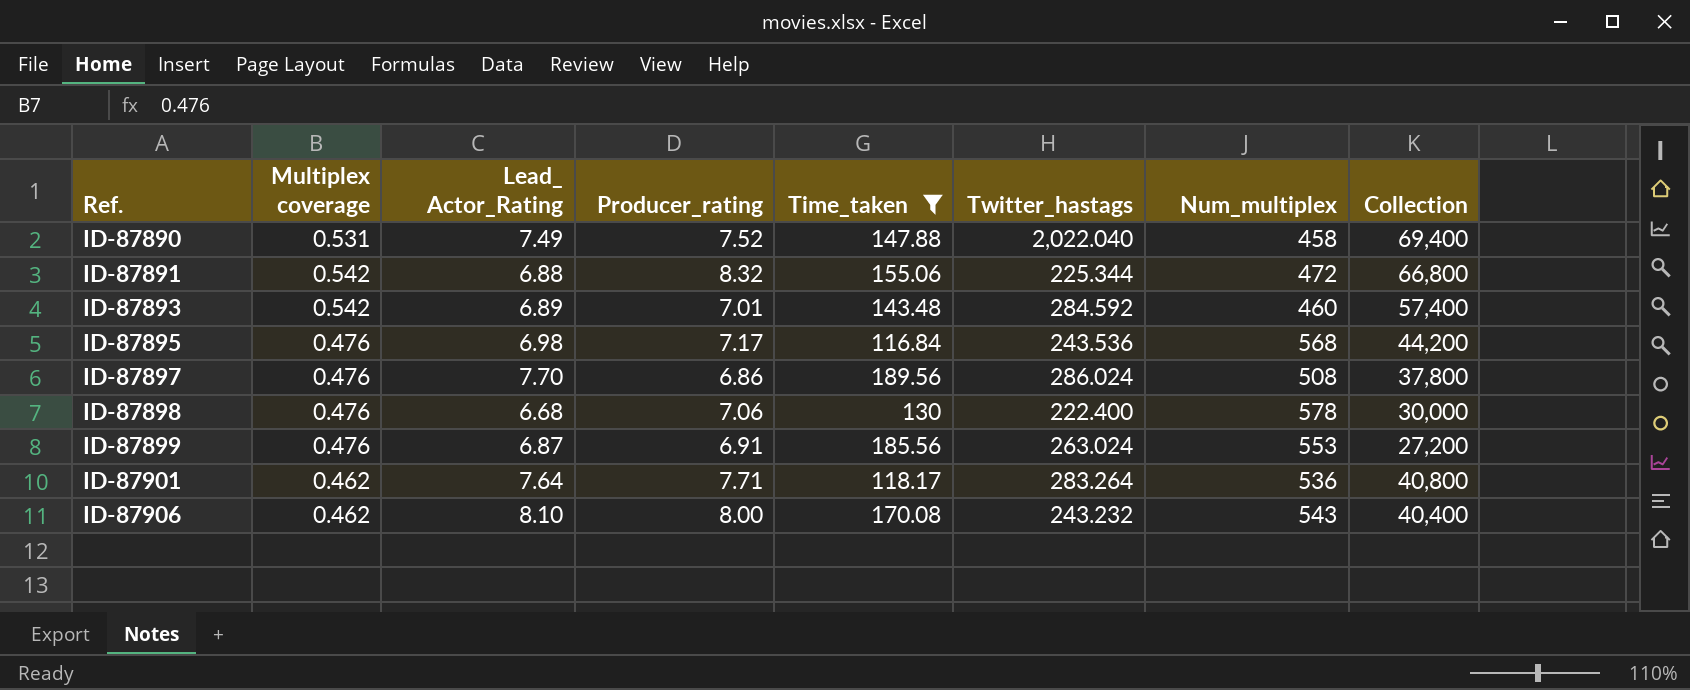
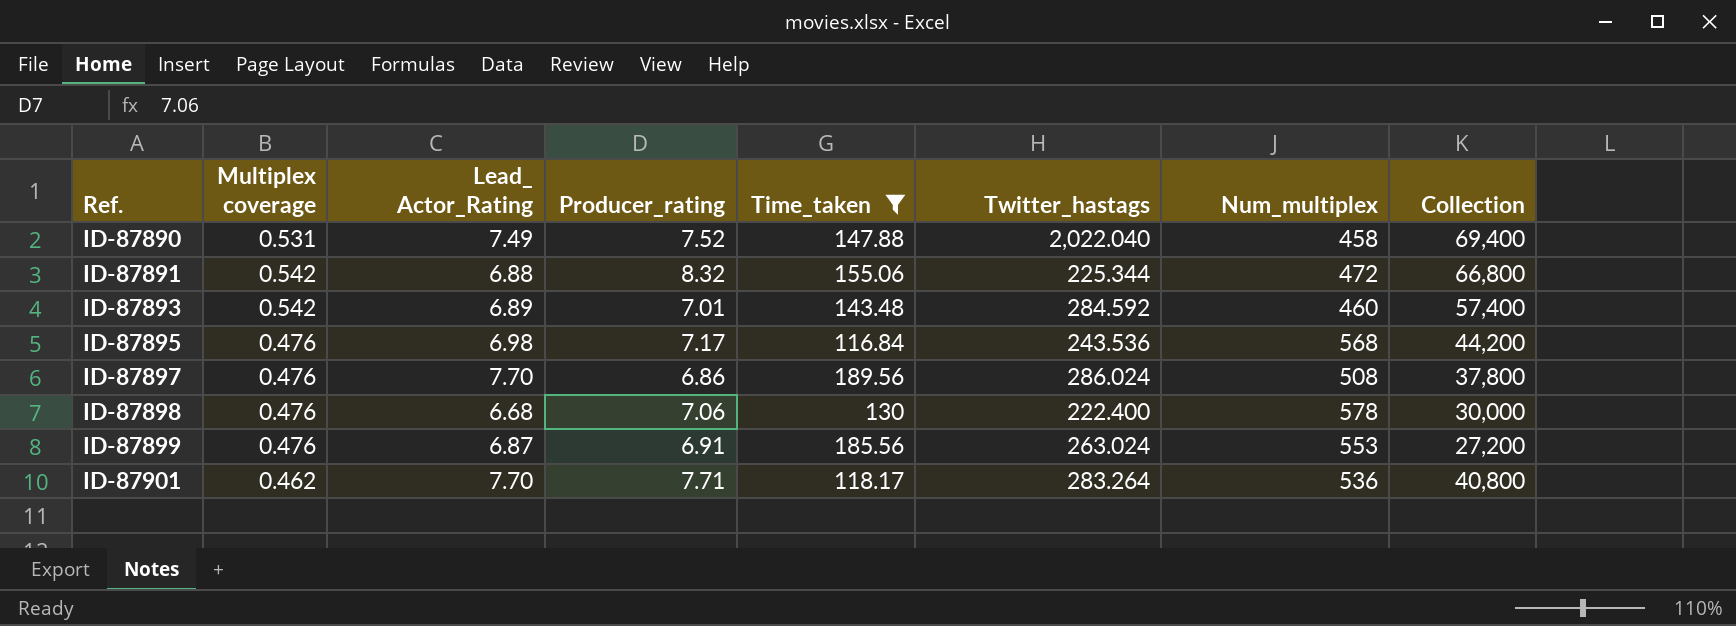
row ID-87906: 0.462 | 8.10 | 8.00 | 170.08 | 243.232 | 543 | 40,400 -> none
ID-87901 | Lead_ Actor_Rating: 7.64 -> 7.70

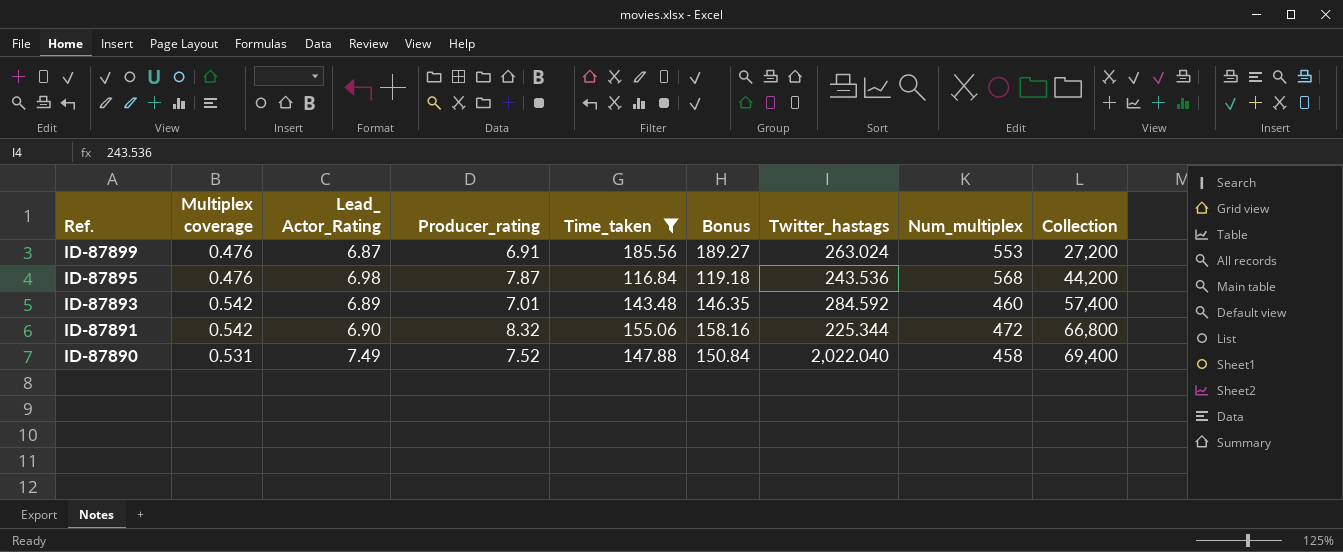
row order: Ref. ascending -> Ref. descending
column Bonus | formula: none -> [Time_taken] * 1.02
row ID-87897: 0.476 | 7.70 | 6.86 | 189.56 | 286.024 | 508 | 37,800 -> none
row ID-87898: 0.476 | 6.68 | 7.06 | 130 | 222.400 | 578 | 30,000 -> none
row ID-87901: 0.462 | 7.70 | 7.71 | 118.17 | 283.264 | 536 | 40,800 -> none
ID-87895 | Producer_rating: 7.17 -> 7.87
ID-87891 | Lead_ Actor_Rating: 6.88 -> 6.90

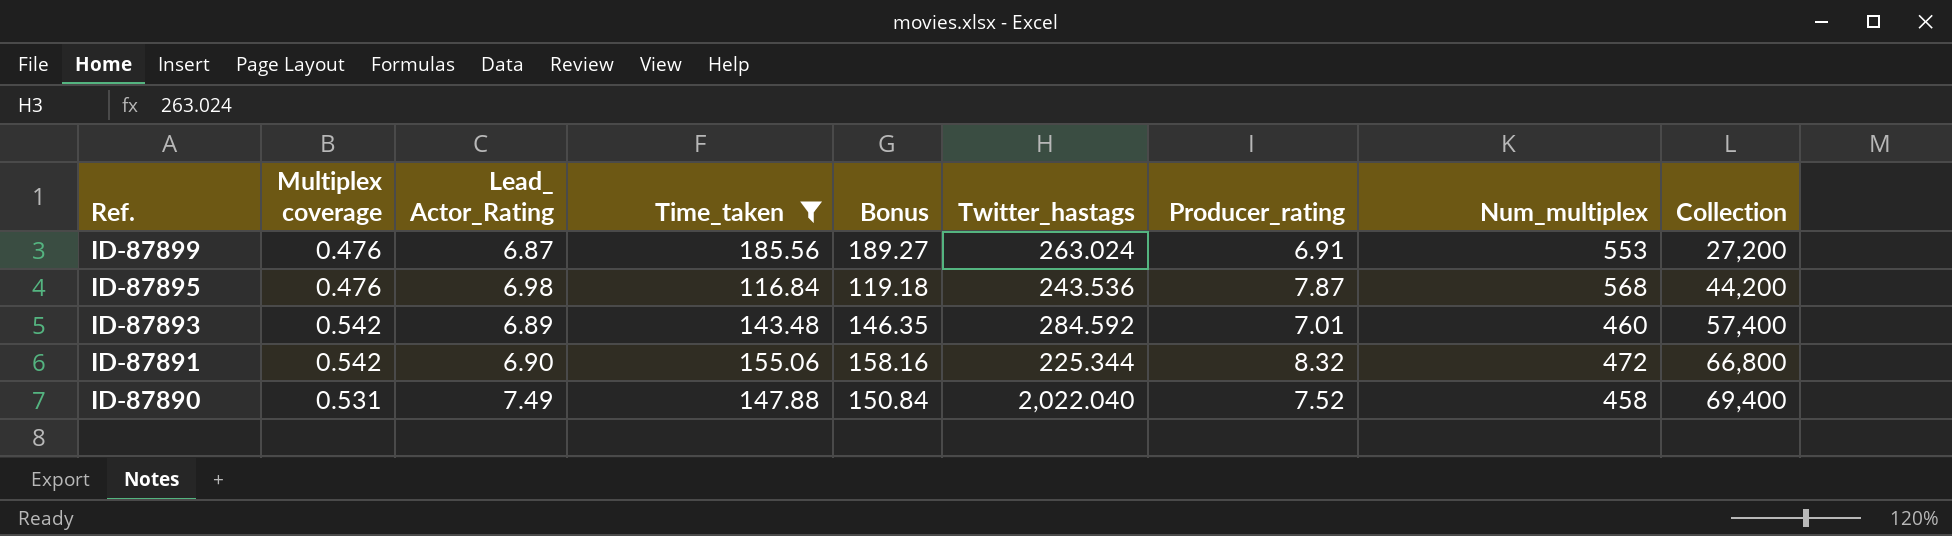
column Producer_rating | position: 4 -> 7

